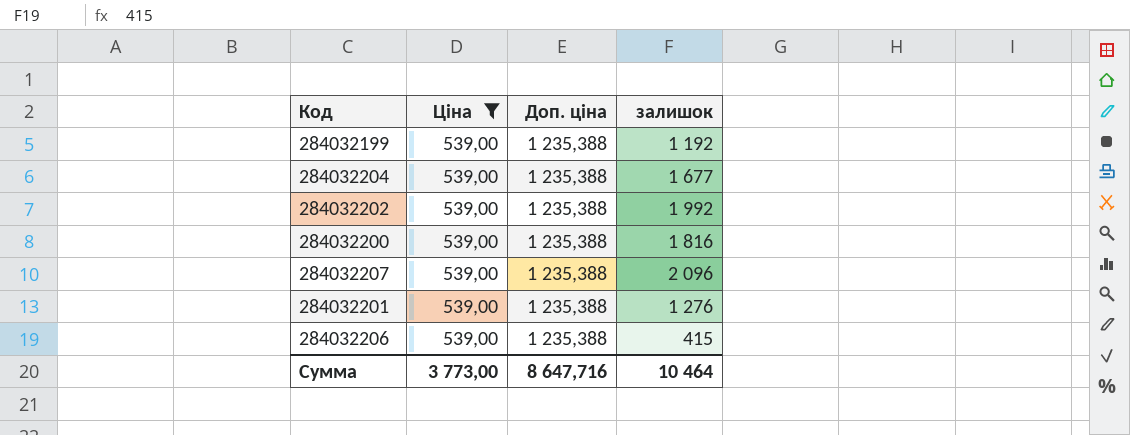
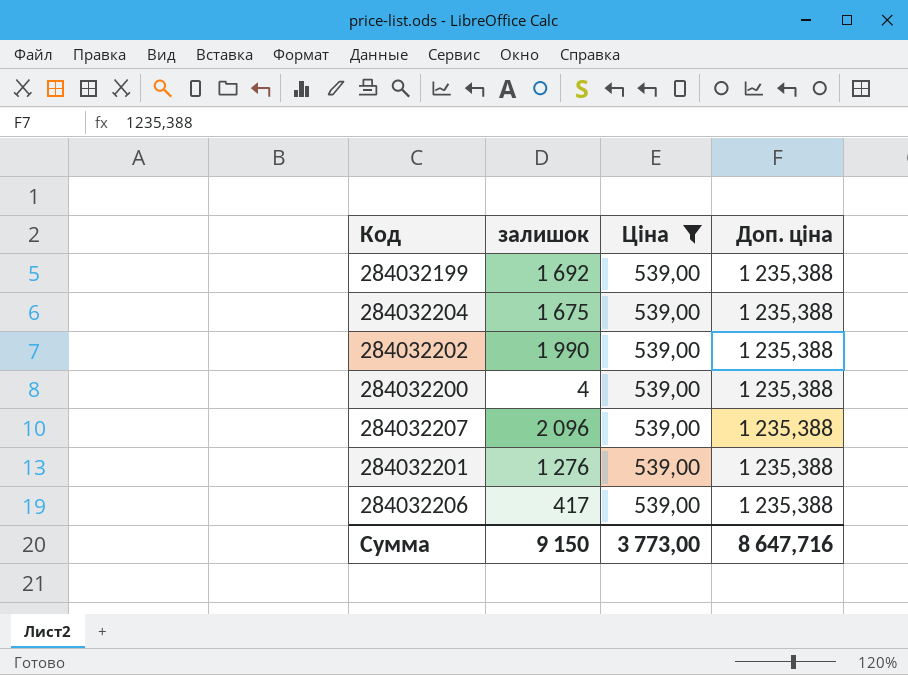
column залишок | position: 4 -> 2
284032199 | залишок: 1 192 -> 1 692
284032204 | залишок: 1 677 -> 1 675
284032202 | залишок: 1 992 -> 1 990
284032200 | залишок: 1 816 -> 4
284032206 | залишок: 415 -> 417
Сумма | залишок: 10 464 -> 9 150

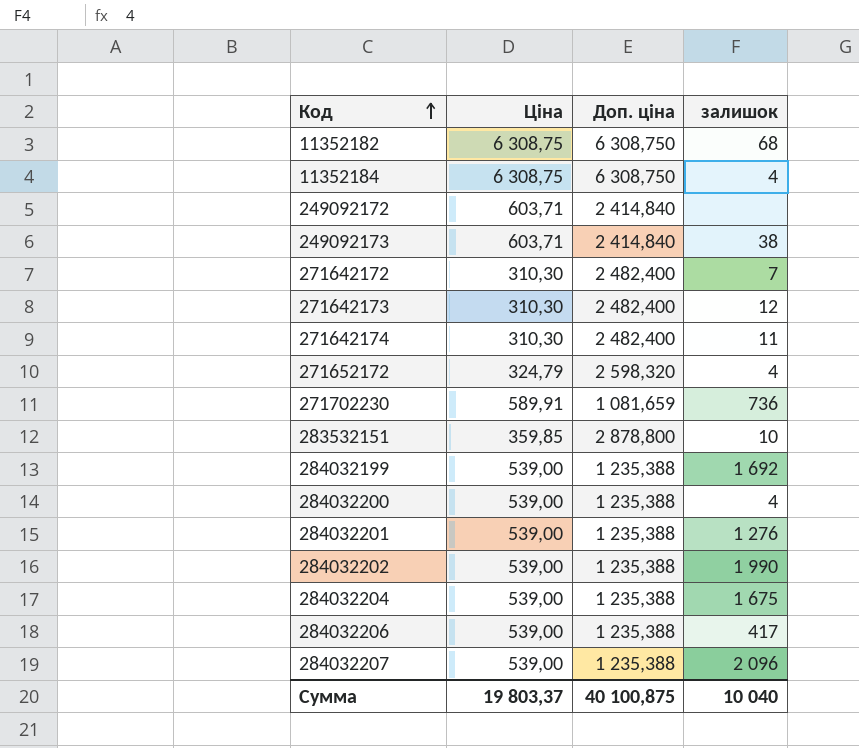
filter: Ціна = 539,00 -> none
row order: none -> Код ascending
column залишок | position: 2 -> 4
Сумма | Ціна: 3 773,00 -> 19 803,37
Сумма | Доп. ціна: 8 647,716 -> 40 100,875
Сумма | залишок: 9 150 -> 10 040

